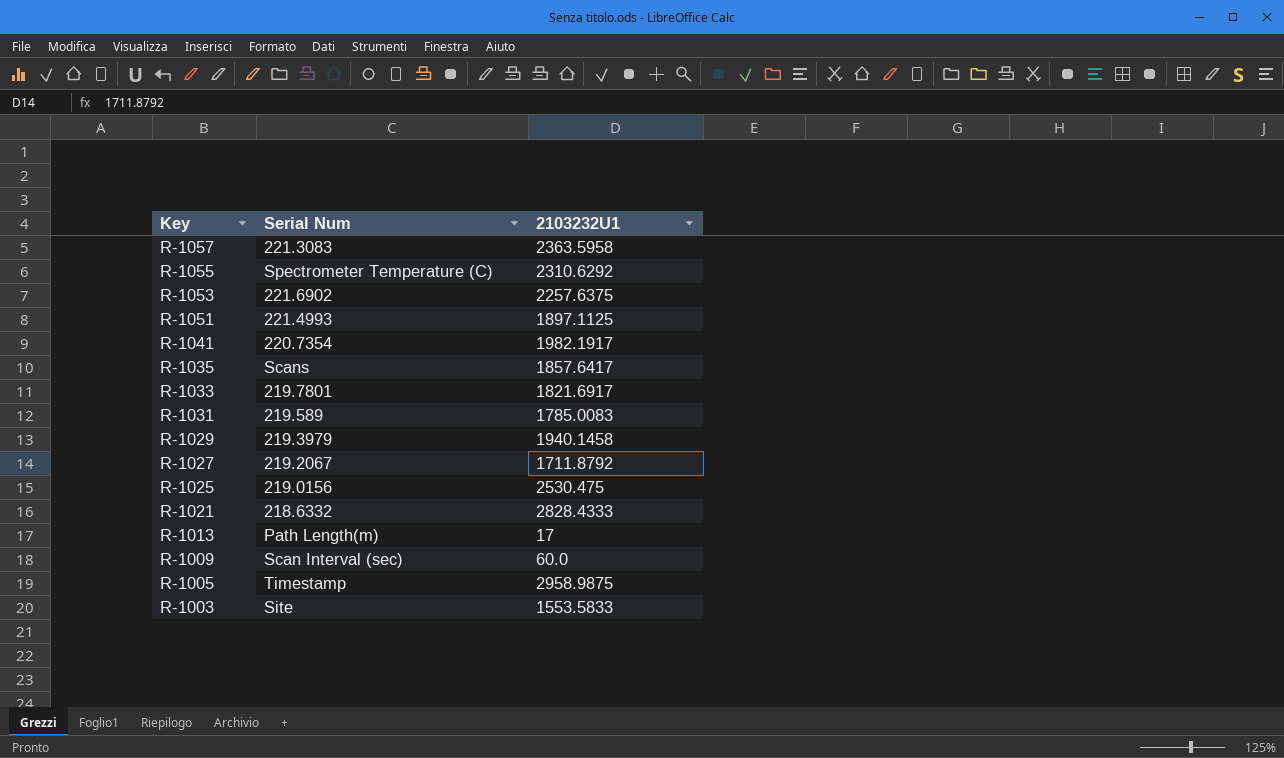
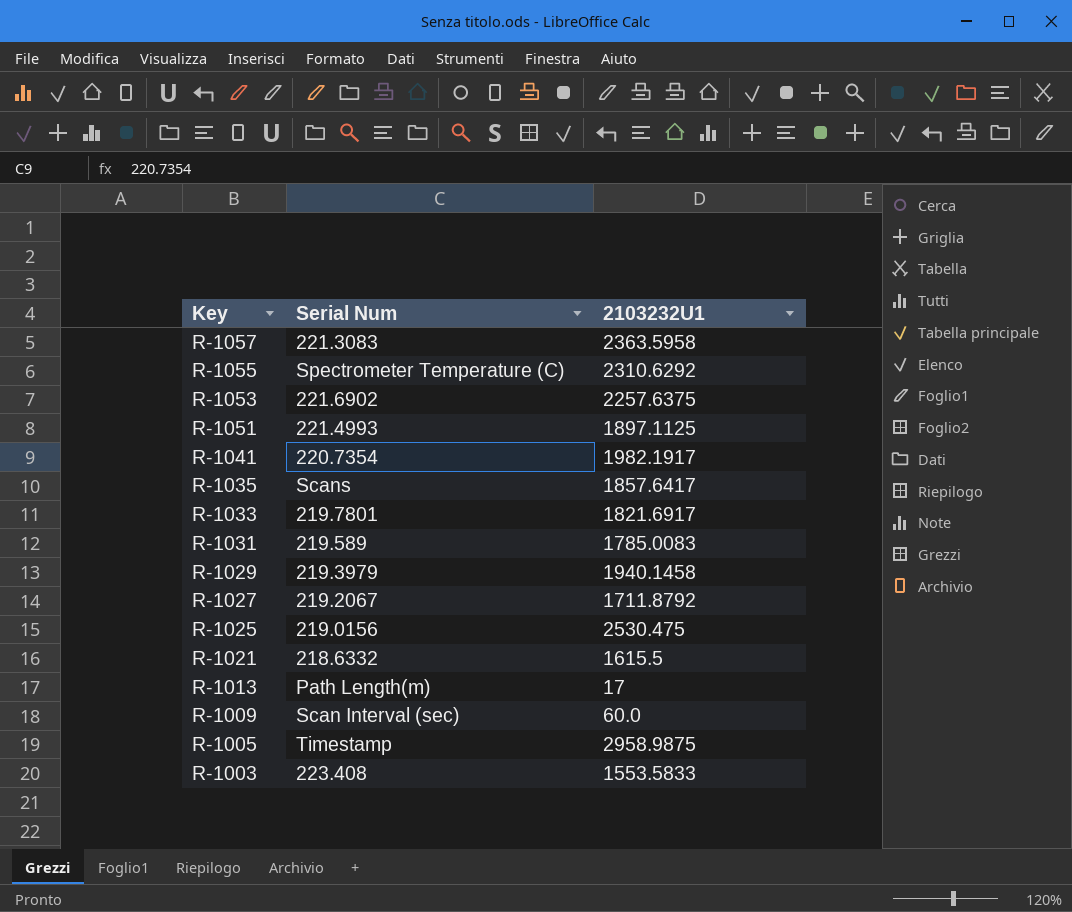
R-1021 | 2103232U1: 2828.4333 -> 1615.5
R-1003 | Serial Num: Site -> 223.408

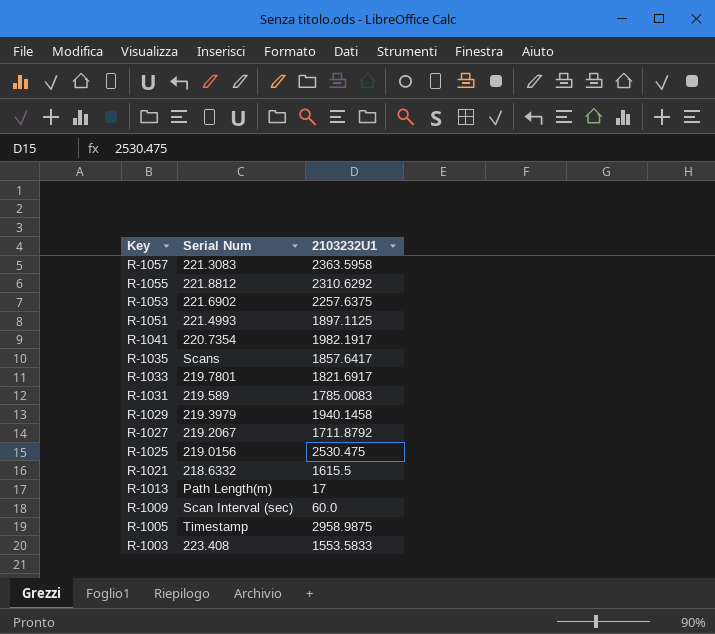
R-1055 | Serial Num: Spectrometer Temperature (C) -> 221.8812

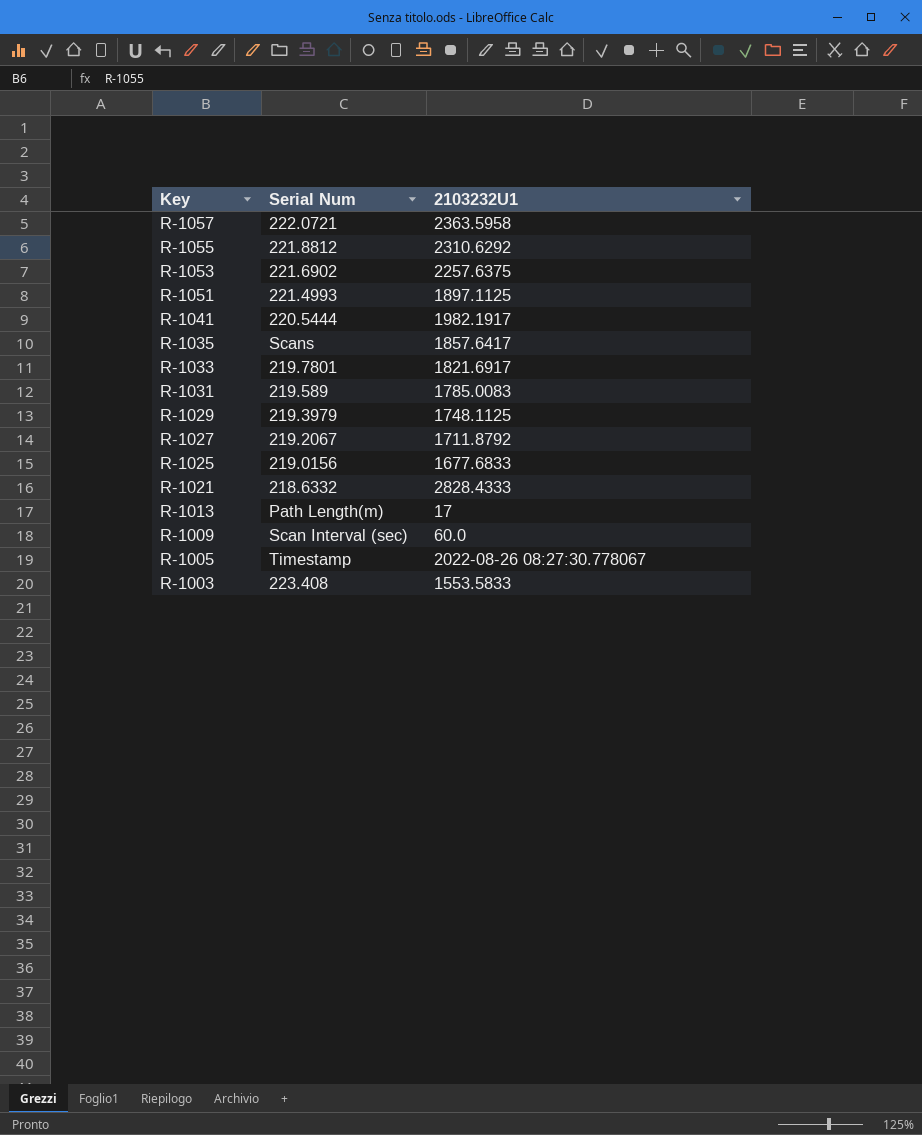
R-1057 | Serial Num: 221.3083 -> 222.0721
R-1041 | Serial Num: 220.7354 -> 220.5444
R-1029 | 2103232U1: 1940.1458 -> 1748.1125
R-1025 | 2103232U1: 2530.475 -> 1677.6833
R-1021 | 2103232U1: 1615.5 -> 2828.4333
R-1005 | 2103232U1: 2958.9875 -> 2022-08-26 08:27:30.778067

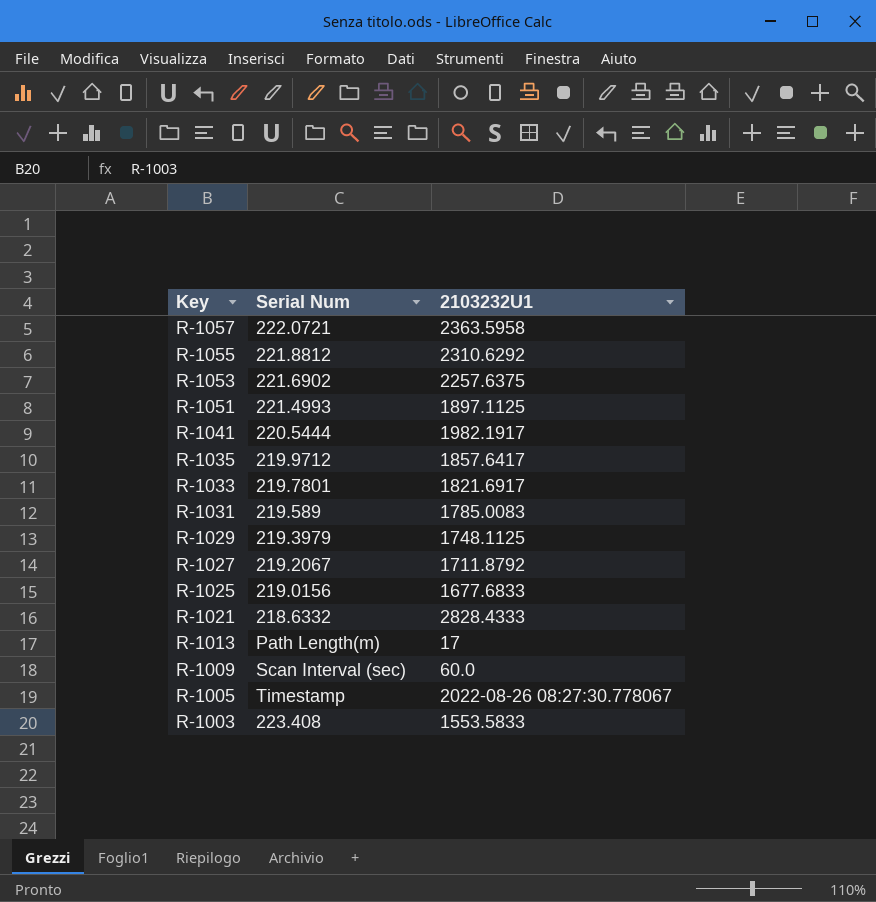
R-1035 | Serial Num: Scans -> 219.9712

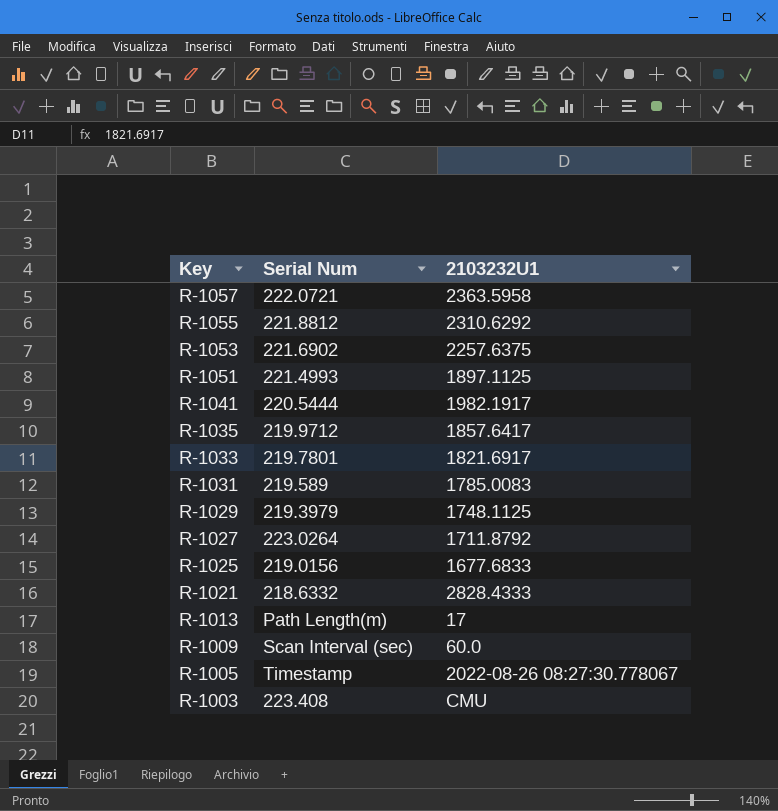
R-1027 | Serial Num: 219.2067 -> 223.0264
R-1003 | 2103232U1: 1553.5833 -> CMU

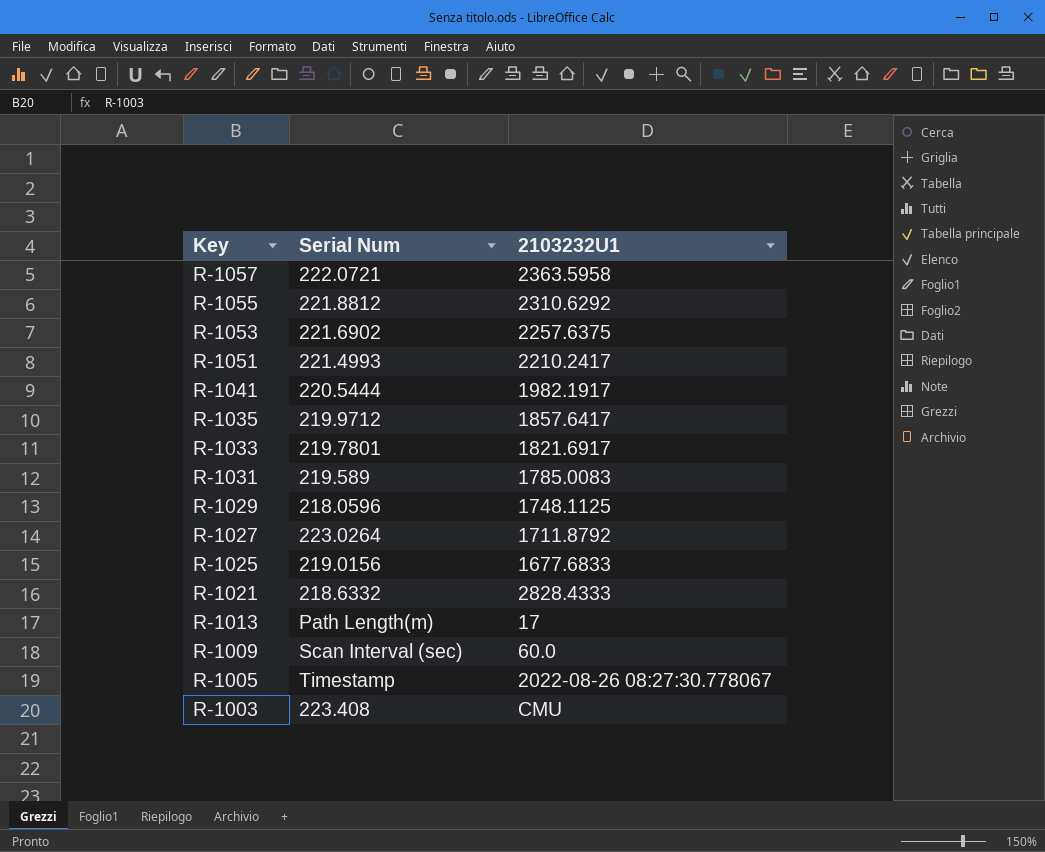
R-1051 | 2103232U1: 1897.1125 -> 2210.2417
R-1029 | Serial Num: 219.3979 -> 218.0596

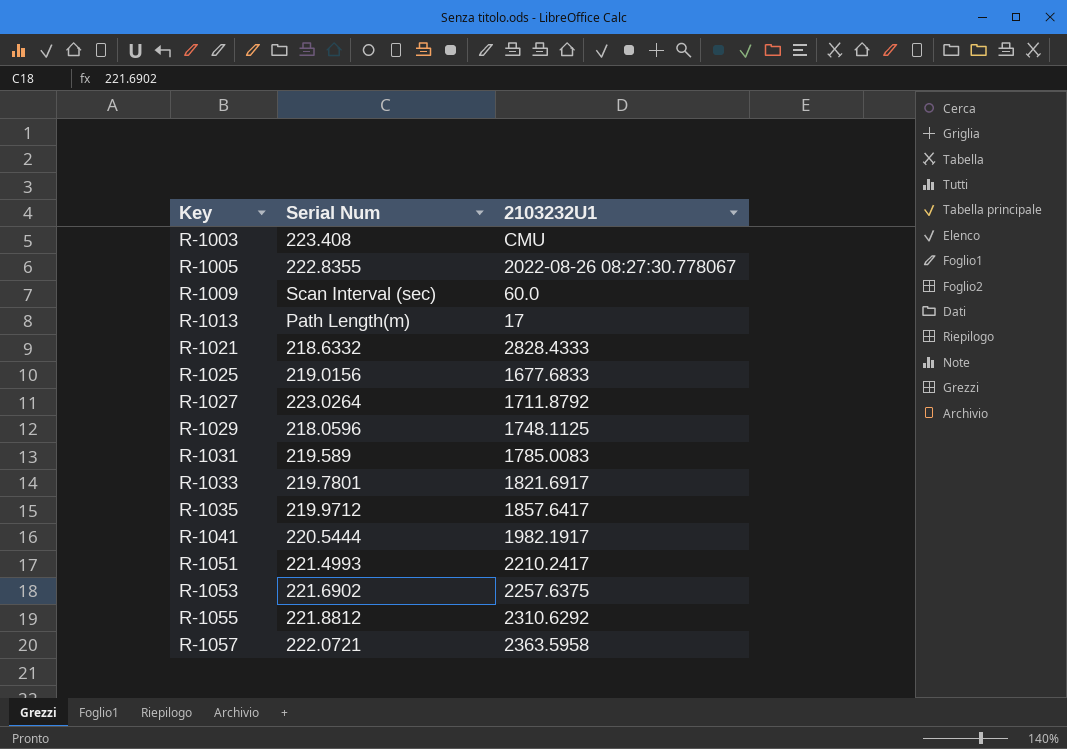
row order: Key descending -> Key ascending
R-1005 | Serial Num: Timestamp -> 222.8355

